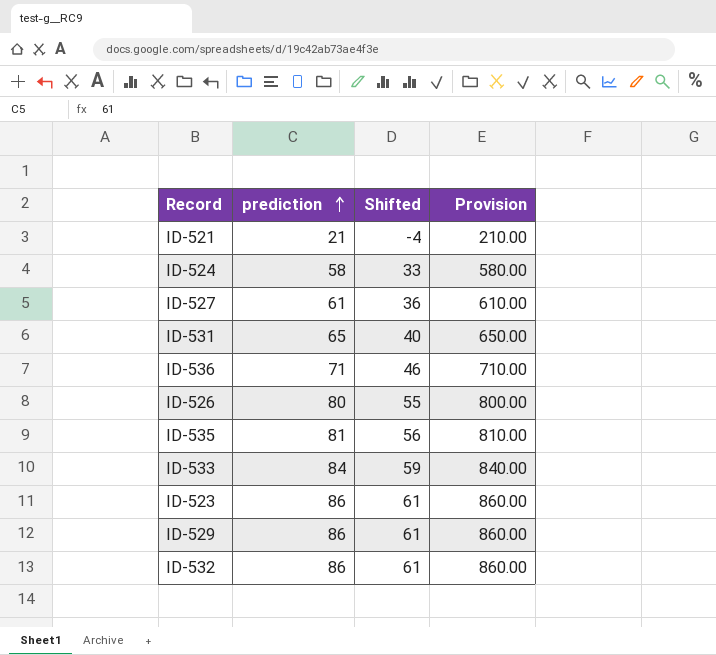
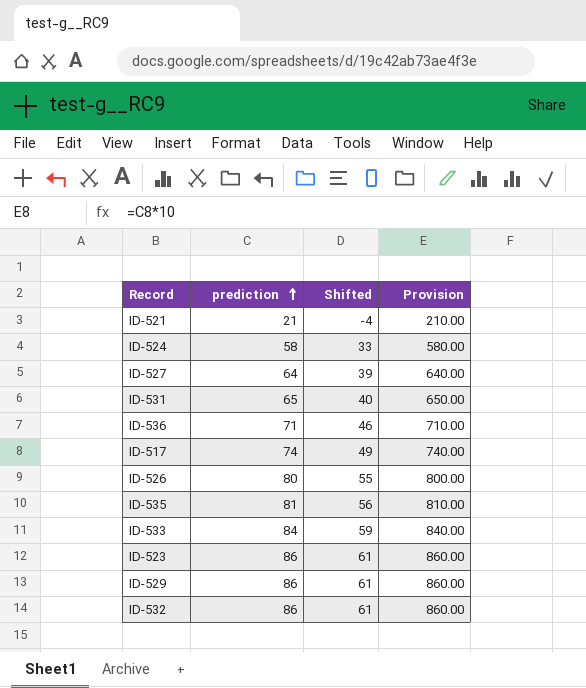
ID-527 | prediction: 61 -> 64
ID-527 | Shifted: 36 -> 39
ID-527 | Provision: 610.00 -> 640.00
row ID-517: none -> 74 | 49 | 740.00

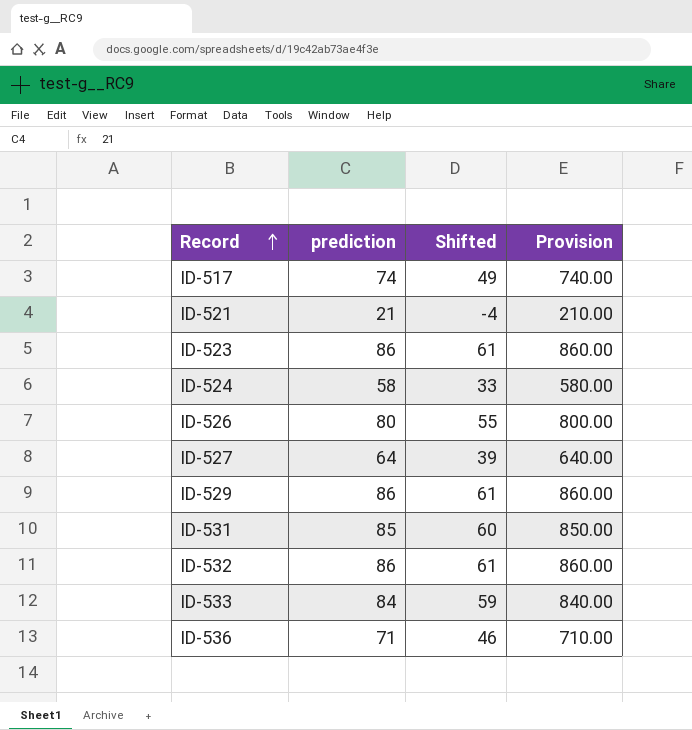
row order: prediction ascending -> Record ascending
row ID-535: 81 | 56 | 810.00 -> none
ID-531 | prediction: 65 -> 85
ID-531 | Shifted: 40 -> 60
ID-531 | Provision: 650.00 -> 850.00

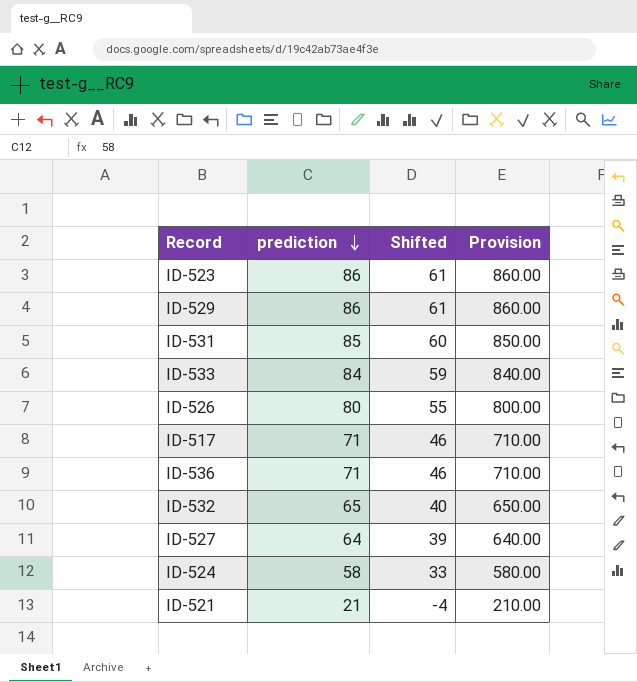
row order: Record ascending -> prediction descending
ID-517 | prediction: 74 -> 71
ID-517 | Shifted: 49 -> 46
ID-517 | Provision: 740.00 -> 710.00
ID-532 | prediction: 86 -> 65
ID-532 | Shifted: 61 -> 40
ID-532 | Provision: 860.00 -> 650.00

